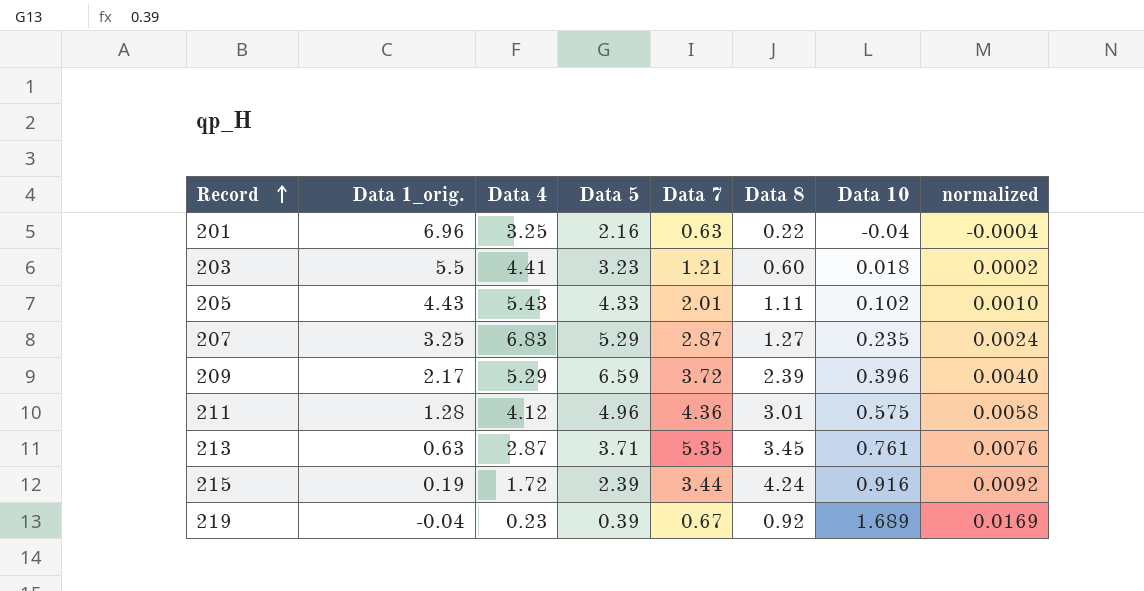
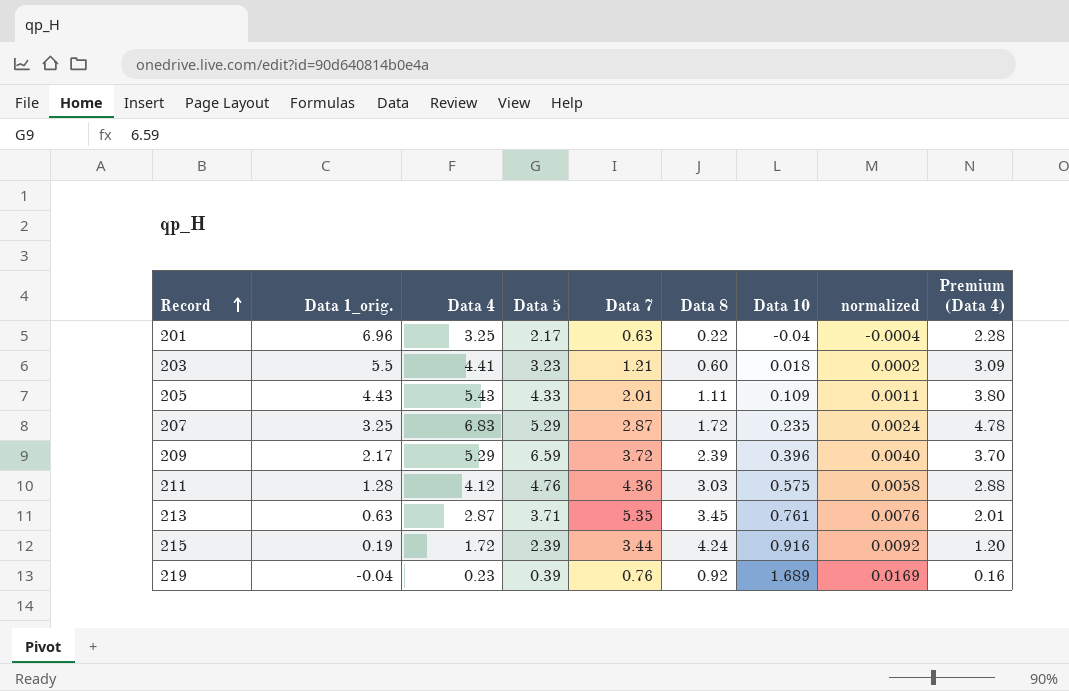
column Premium (Data 4) | formula: none -> [Data 4] * 0.7
201 | Data 5: 2.16 -> 2.17
205 | Data 10: 0.102 -> 0.109
205 | normalized: 0.0010 -> 0.0011
207 | Data 8: 1.27 -> 1.72
211 | Data 5: 4.96 -> 4.76
211 | Data 8: 3.01 -> 3.03
219 | Data 7: 0.67 -> 0.76

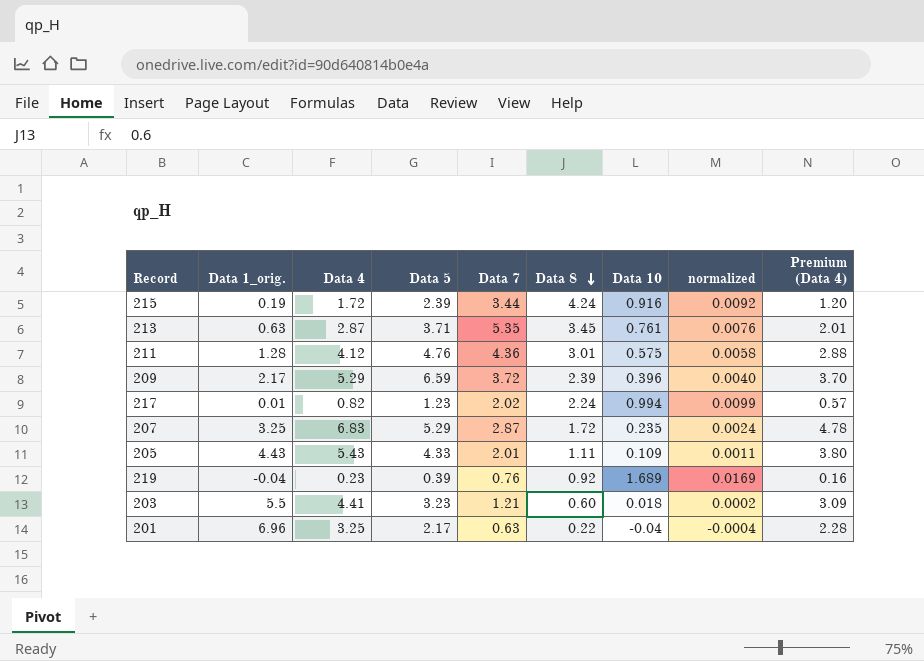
row order: Record ascending -> Data 8 descending
211 | Data 8: 3.03 -> 3.01
row 217: none -> 0.01 | 0.82 | 1.23 | 2.02 | 2.24 | 0.994 | 0.0099 | 0.57

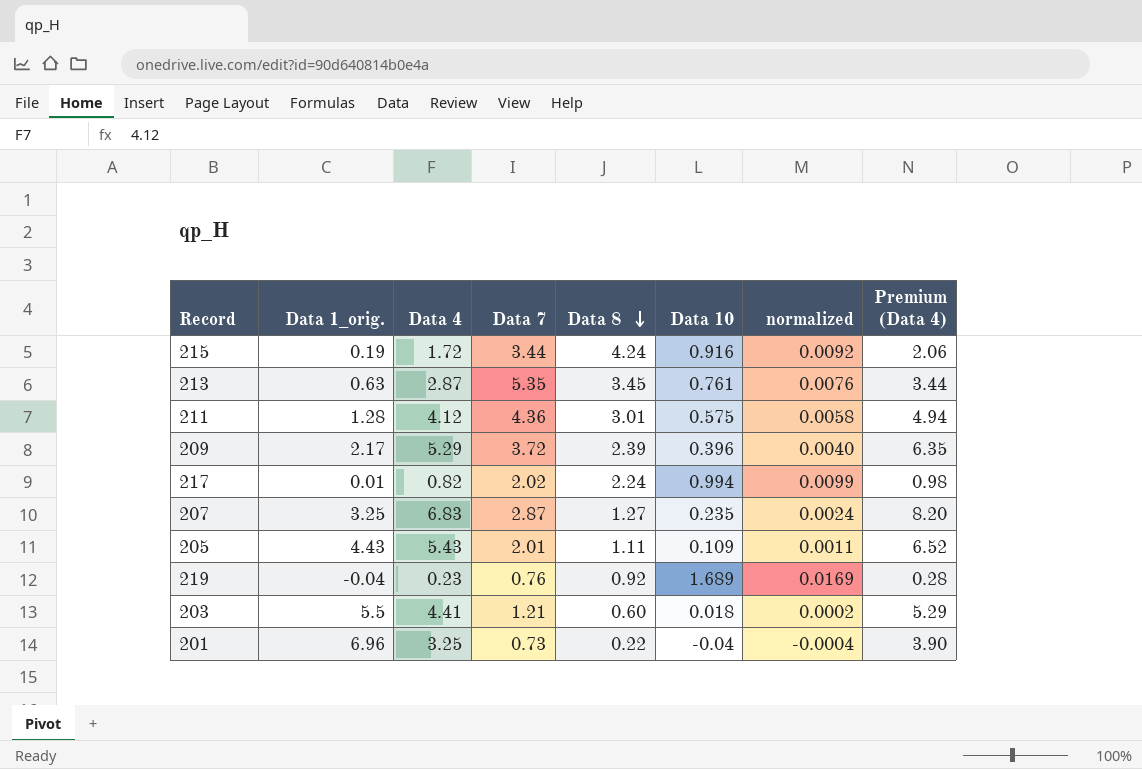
column Data 5 | position: 4 -> none
column Premium (Data 4) | formula: [Data 4] * 0.7 -> [Data 4] * 1.2
207 | Data 8: 1.72 -> 1.27
201 | Data 7: 0.63 -> 0.73

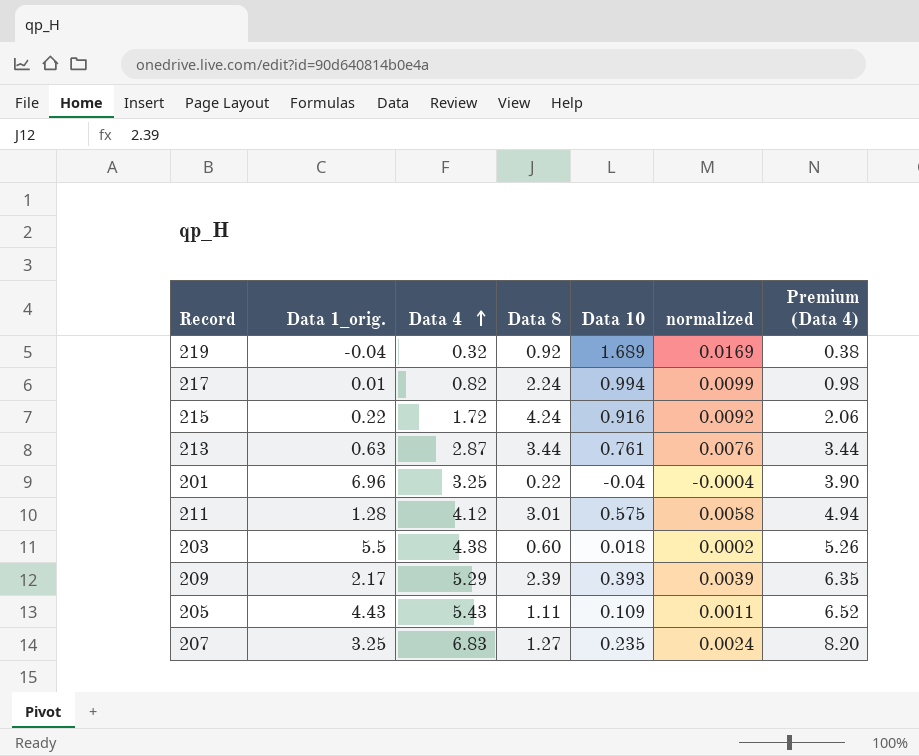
row order: Data 8 descending -> Data 4 ascending
column Data 7 | position: 4 -> none
219 | Data 4: 0.23 -> 0.32
219 | Premium (Data 4): 0.28 -> 0.38
215 | Data 1_orig.: 0.19 -> 0.22
213 | Data 8: 3.45 -> 3.44
203 | Data 4: 4.41 -> 4.38
203 | Premium (Data 4): 5.29 -> 5.26
209 | Data 10: 0.396 -> 0.393
209 | normalized: 0.0040 -> 0.0039

